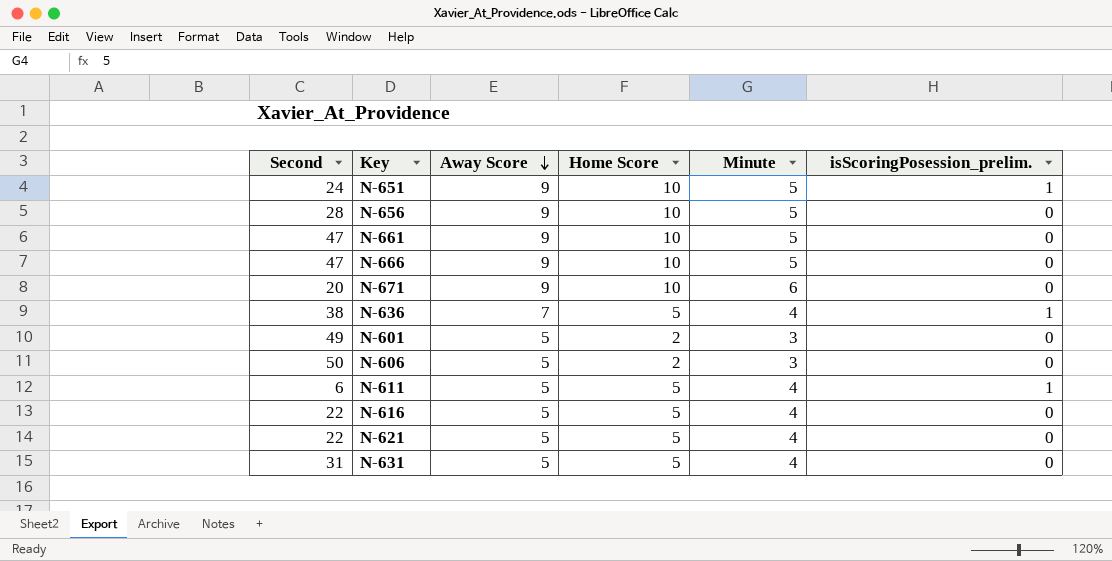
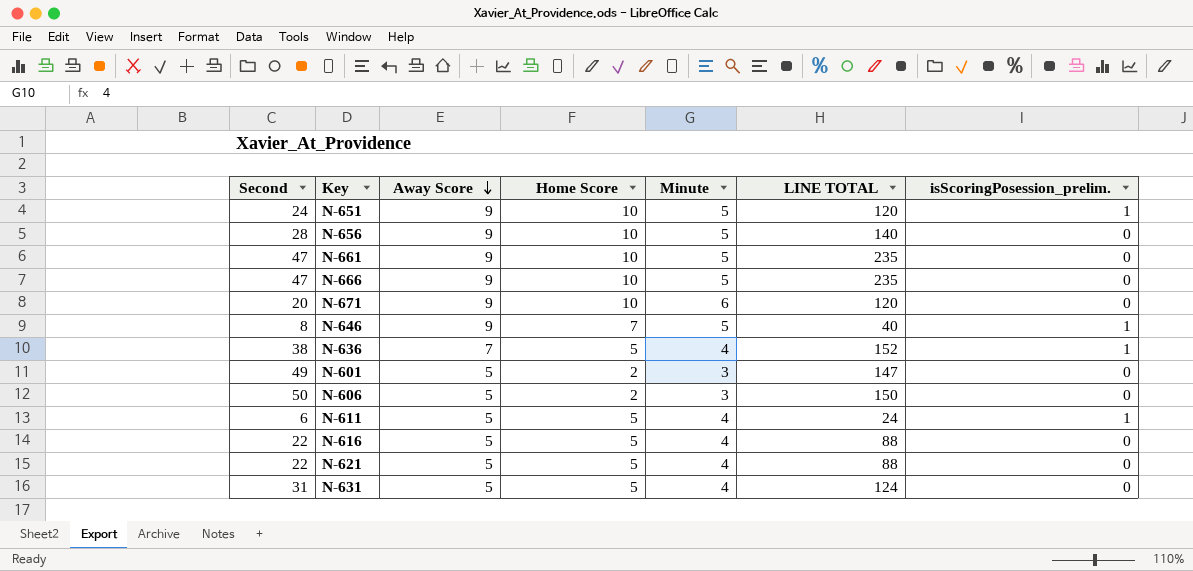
column LINE TOTAL | formula: none -> [Second] * [Minute]
row N-646: none -> 8 | 9 | 7 | 5 | 40 | 1

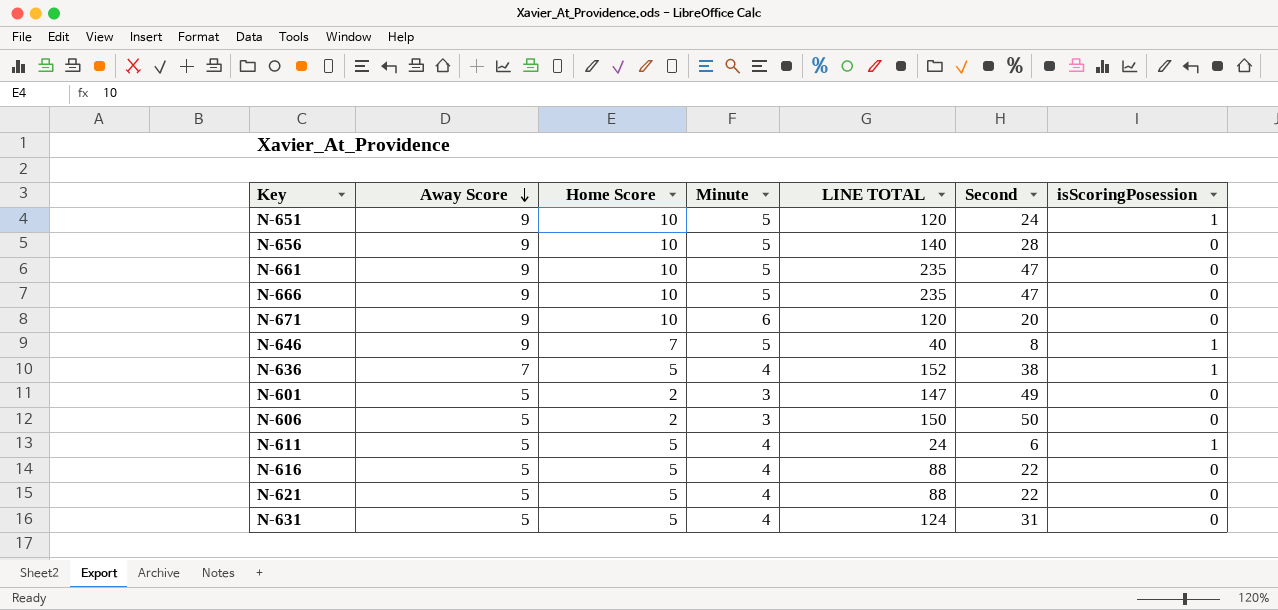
column Second | position: 1 -> 6
column name: isScoringPosession_prelim. -> isScoringPosession

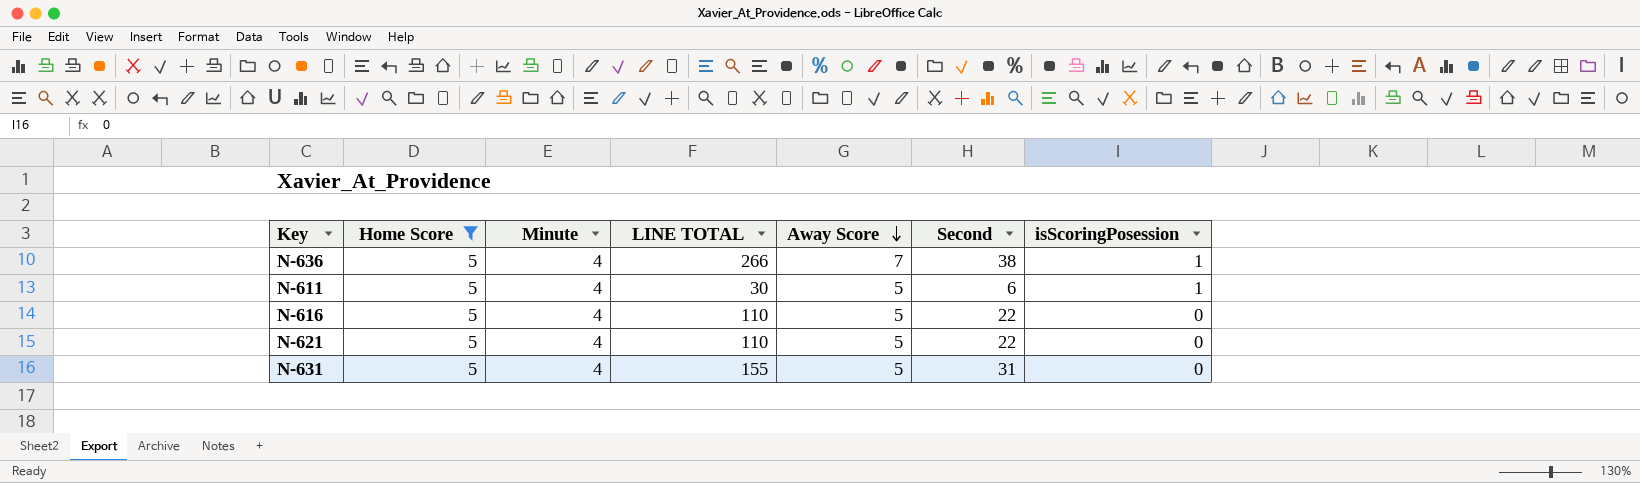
filter: none -> Home Score = 5
column LINE TOTAL | formula: [Minute] * [Second] -> [Away Score] * [Second]
column Away Score | position: 2 -> 5

